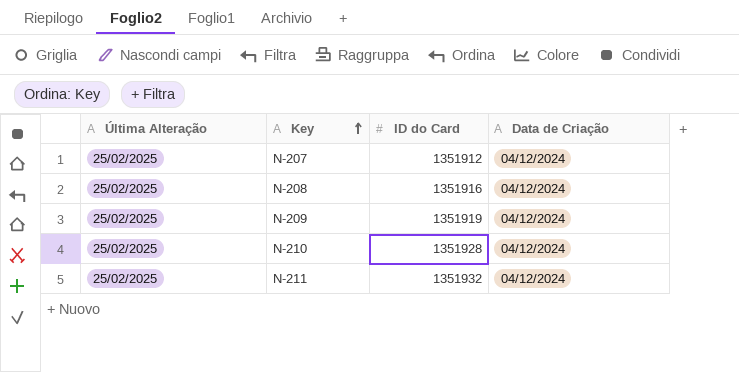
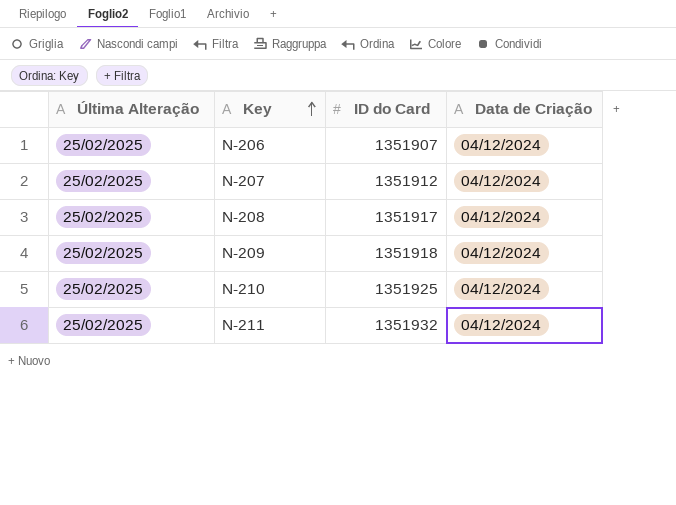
row N-206: none -> 25/02/2025 | 1351907 | 04/12/2024
N-208 | ID do Card: 1351916 -> 1351917
N-209 | ID do Card: 1351919 -> 1351918
N-210 | ID do Card: 1351928 -> 1351925

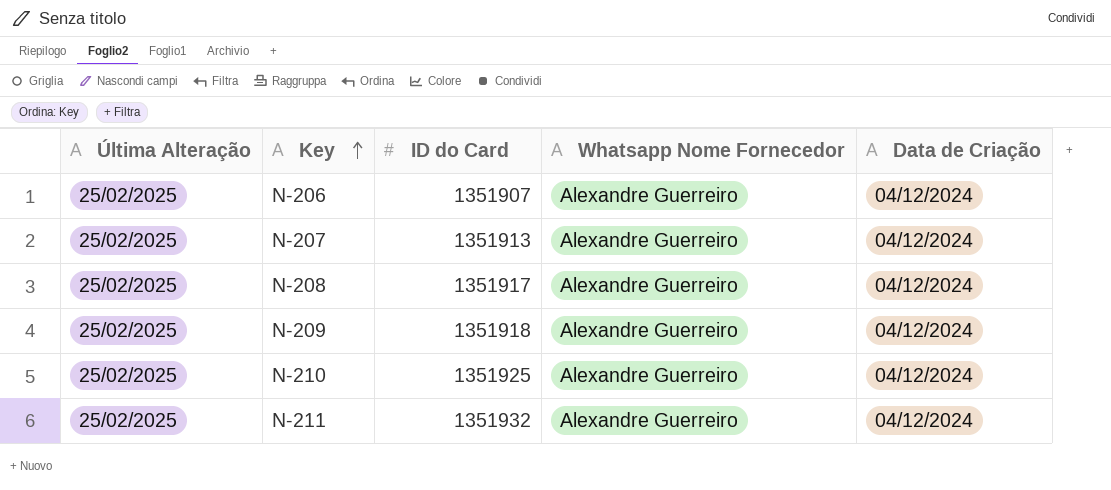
column Whatsapp Nome Fornecedor | position: none -> 4
N-207 | ID do Card: 1351912 -> 1351913

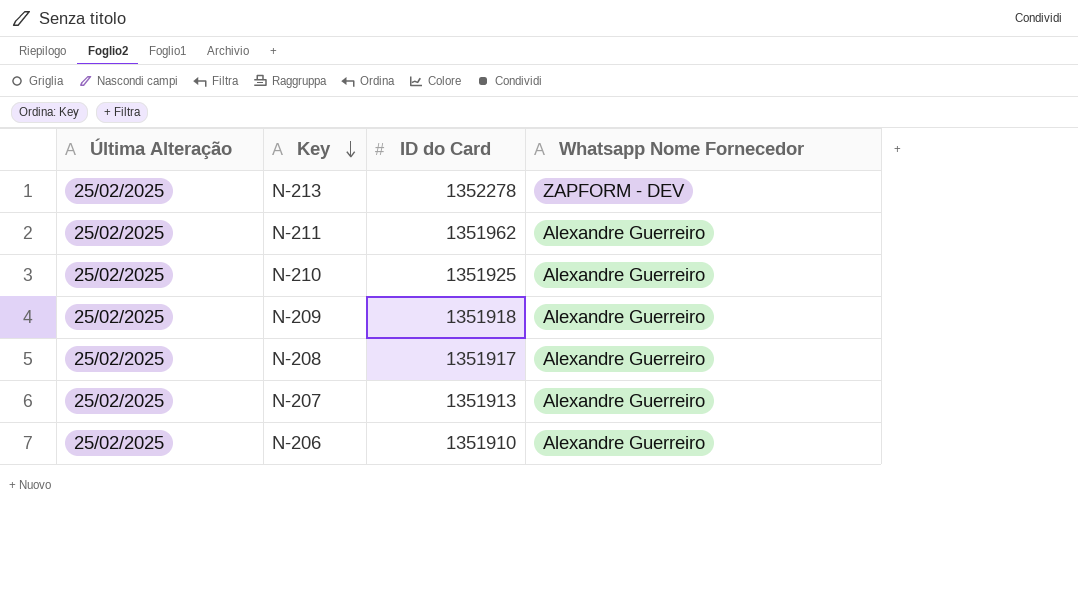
row order: Key ascending -> Key descending
column Data de Criação | position: 5 -> none
row N-213: none -> 25/02/2025 | 1352278 | ZAPFORM - DEV
N-211 | ID do Card: 1351932 -> 1351962
N-206 | ID do Card: 1351907 -> 1351910

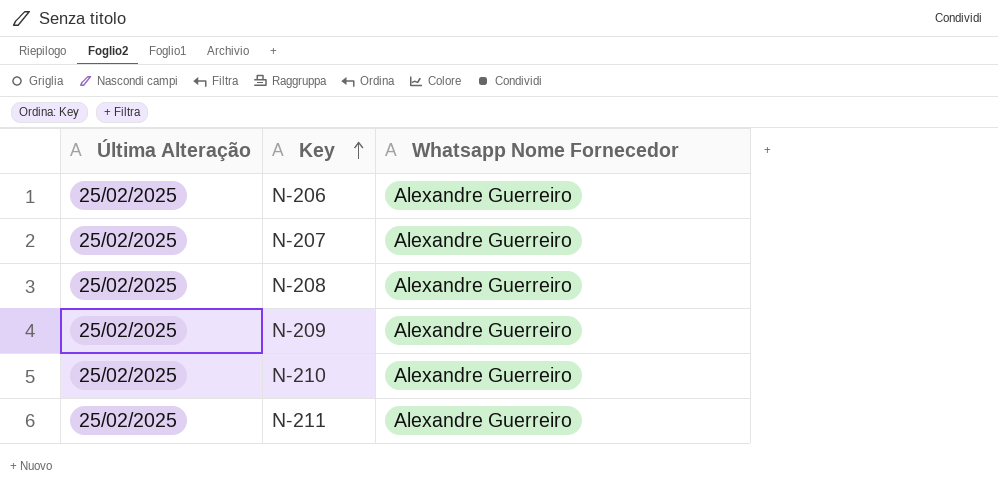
row order: Key descending -> Key ascending
column ID do Card | position: 3 -> none
row N-213: 25/02/2025 | 1352278 | ZAPFORM - DEV -> none

